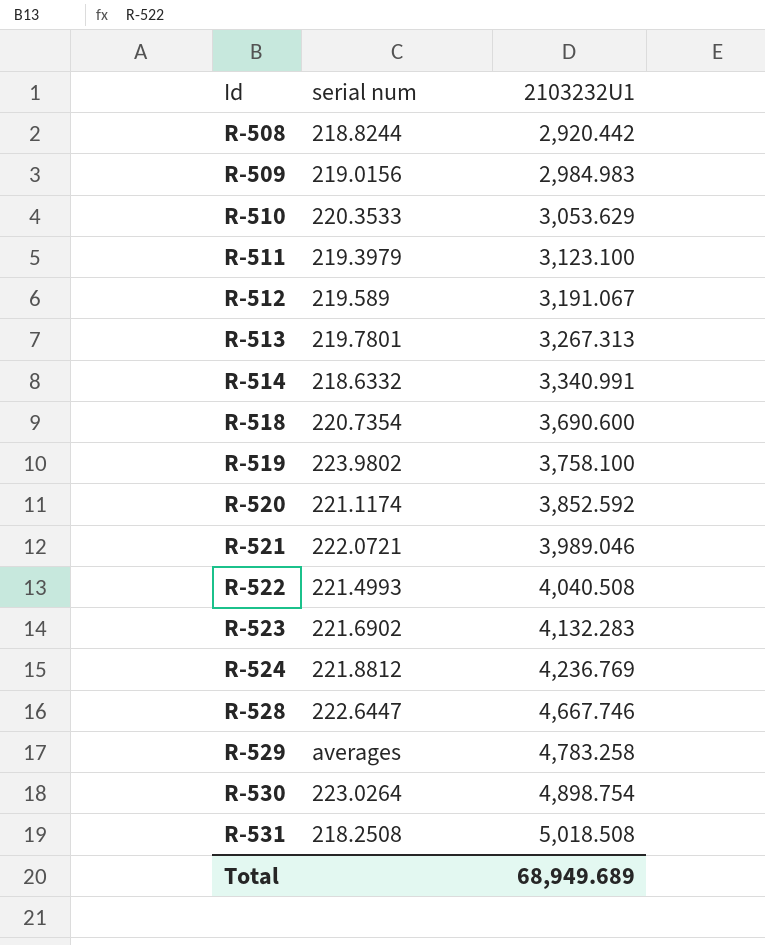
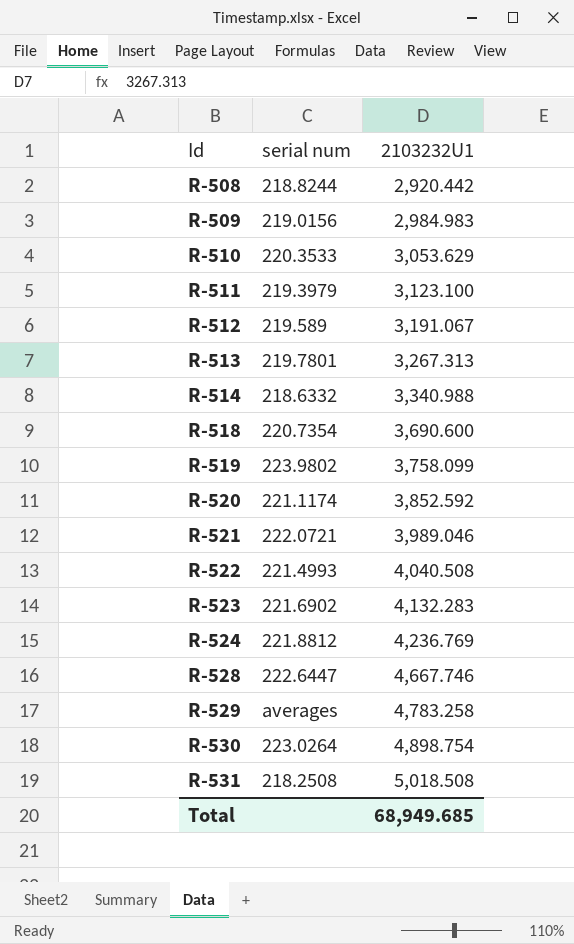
R-514 | 2103232U1: 3,340.991 -> 3,340.988
R-519 | 2103232U1: 3,758.100 -> 3,758.099
Total | 2103232U1: 68,949.689 -> 68,949.685

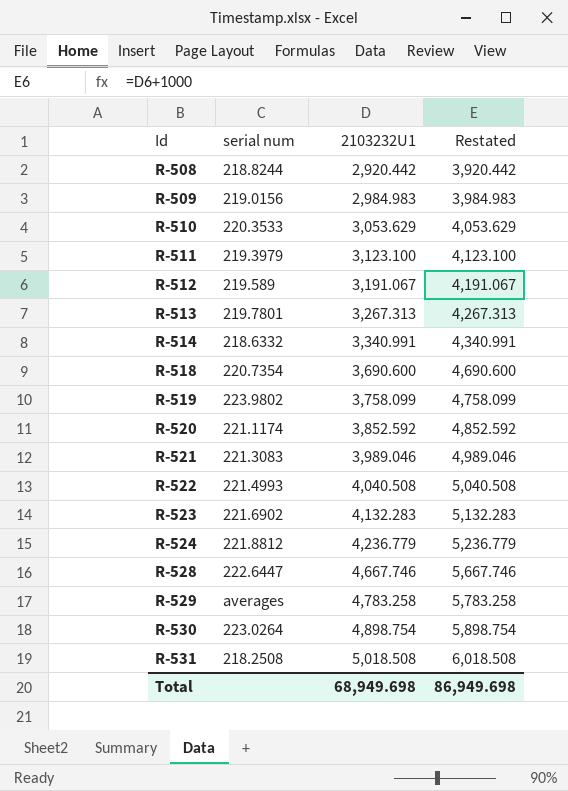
column Restated | formula: none -> [2103232U1] + 1000
R-514 | 2103232U1: 3,340.988 -> 3,340.991
R-521 | serial num: 222.0721 -> 221.3083
R-524 | 2103232U1: 4,236.769 -> 4,236.779
Total | 2103232U1: 68,949.685 -> 68,949.698

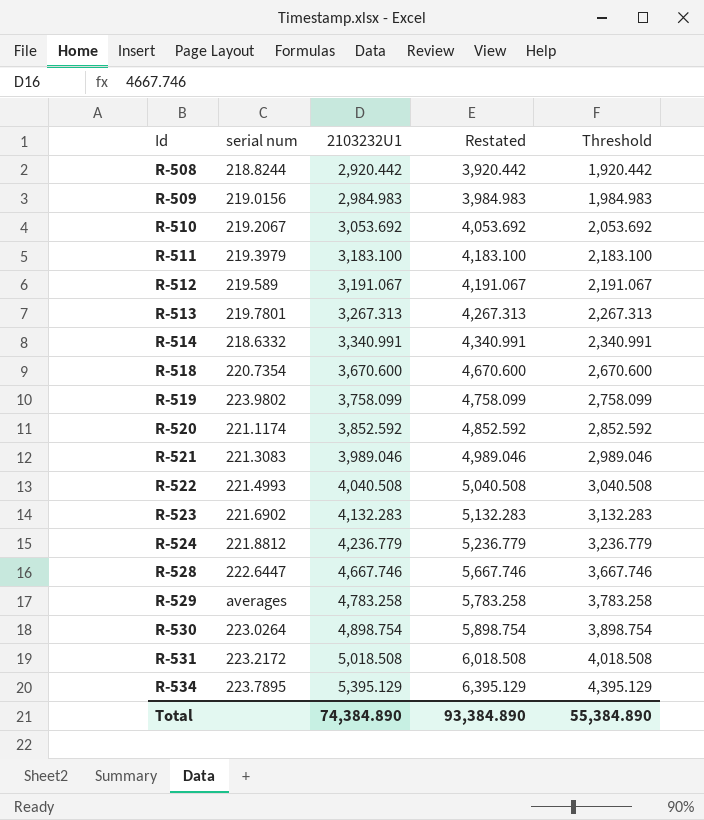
column Threshold | formula: none -> [2103232U1] - 1000
R-510 | serial num: 220.3533 -> 219.2067
R-510 | 2103232U1: 3,053.629 -> 3,053.692
R-510 | Restated: 4,053.629 -> 4,053.692
R-511 | 2103232U1: 3,123.100 -> 3,183.100
R-511 | Restated: 4,123.100 -> 4,183.100
R-518 | 2103232U1: 3,690.600 -> 3,670.600
R-518 | Restated: 4,690.600 -> 4,670.600
R-531 | serial num: 218.2508 -> 223.2172
row R-534: none -> 223.7895 | 5,395.129 | 6,395.129 | 4,395.129
Total | 2103232U1: 68,949.698 -> 74,384.890
Total | Restated: 86,949.698 -> 93,384.890

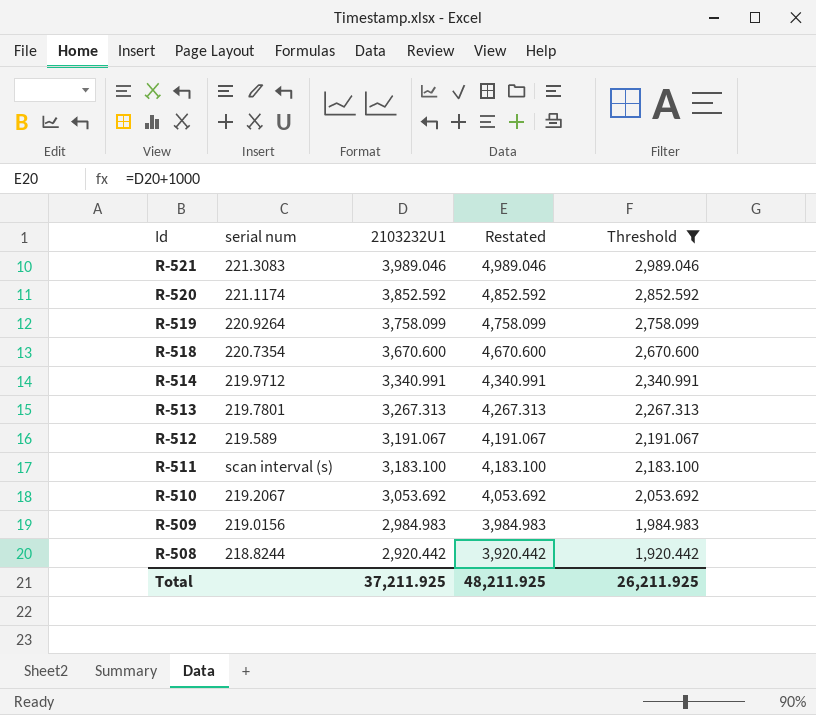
filter: none -> Threshold <= 2,989.046
row order: Id ascending -> Id descending
R-519 | serial num: 223.9802 -> 220.9264
R-514 | serial num: 218.6332 -> 219.9712
R-511 | serial num: 219.3979 -> scan interval (s)
Total | 2103232U1: 74,384.890 -> 37,211.925
Total | Restated: 93,384.890 -> 48,211.925
Total | Threshold: 55,384.890 -> 26,211.925

